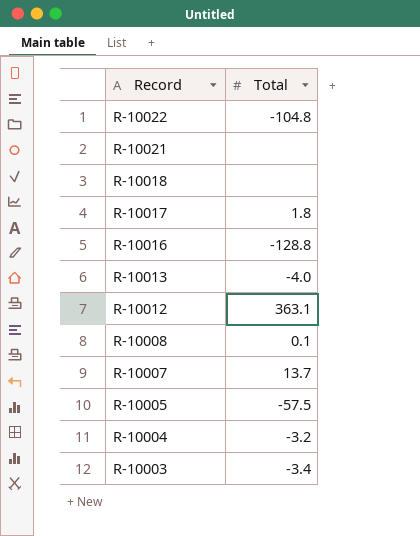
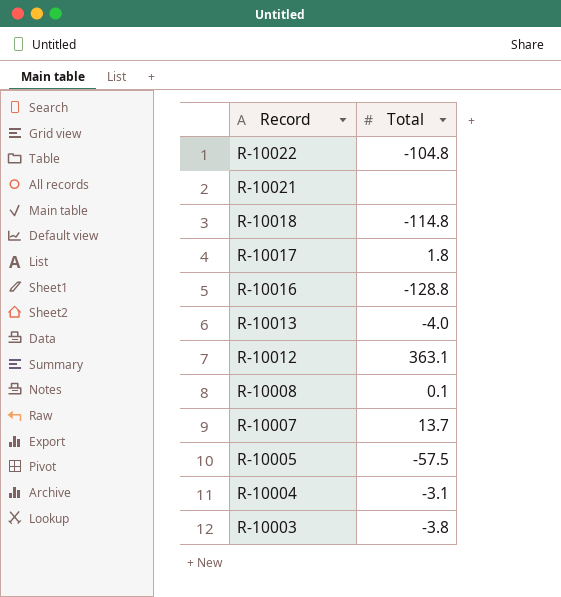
R-10018 | Total: none -> -114.8
R-10004 | Total: -3.2 -> -3.1
R-10003 | Total: -3.4 -> -3.8

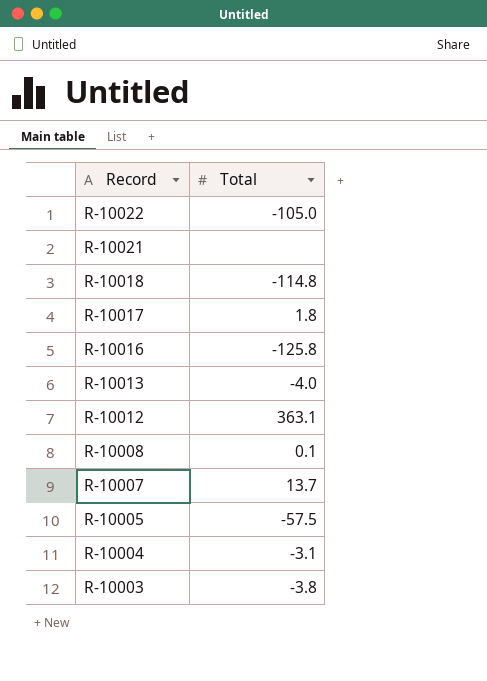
R-10022 | Total: -104.8 -> -105.0
R-10016 | Total: -128.8 -> -125.8

